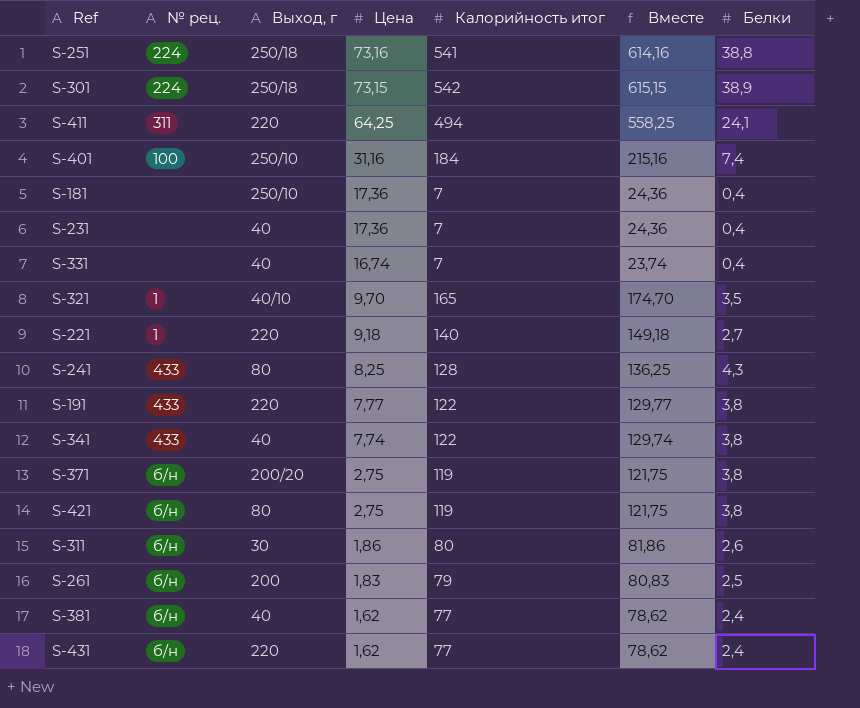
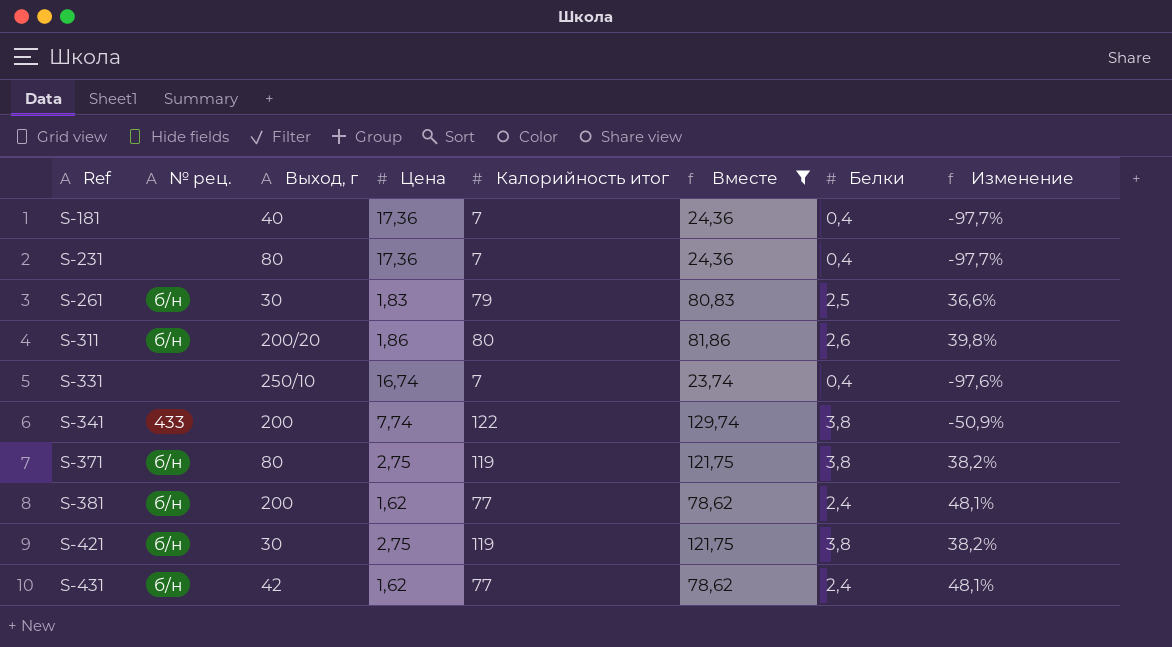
filter: none -> Вместе <= 129,74
row order: Цена descending -> Ref ascending
column Изменение | formula: none -> ([Белки] - [Цена]) / [Цена]
S-181 | Выход, г: 250/10 -> 40
S-231 | Выход, г: 40 -> 80
S-261 | Выход, г: 200 -> 30
S-311 | Выход, г: 30 -> 200/20
S-331 | Выход, г: 40 -> 250/10
S-341 | Выход, г: 40 -> 200
S-371 | Выход, г: 200/20 -> 80
S-381 | Выход, г: 40 -> 200
S-421 | Выход, г: 80 -> 30
S-431 | Выход, г: 220 -> 42

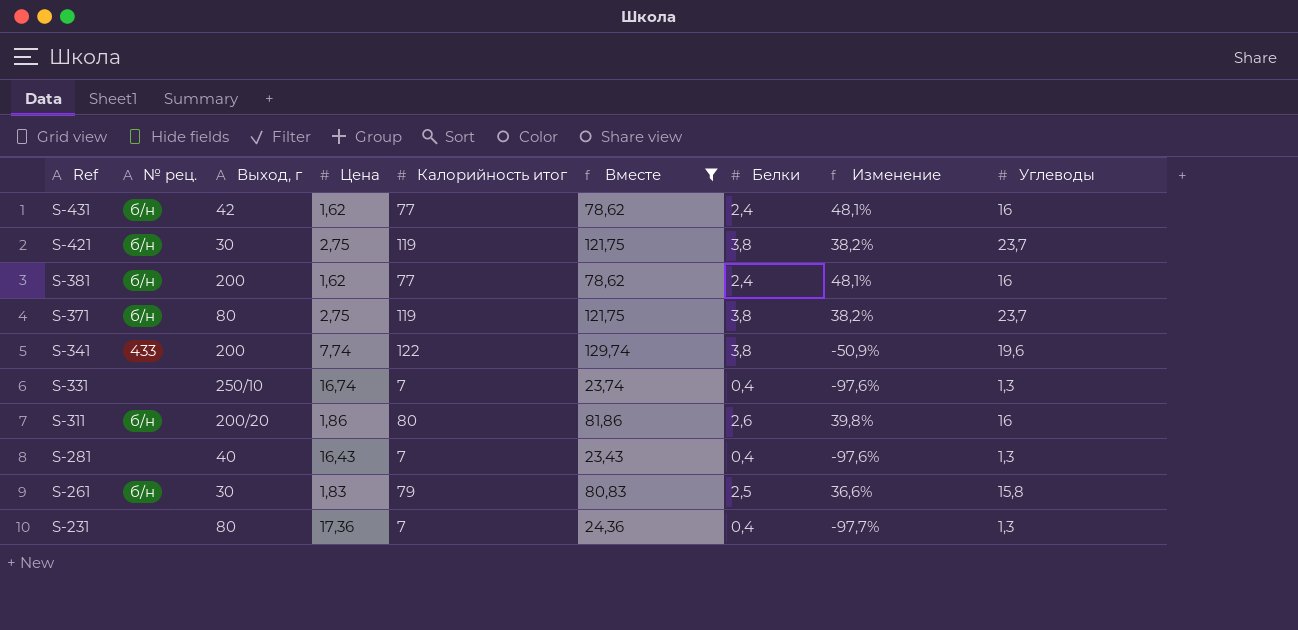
row order: Ref ascending -> Ref descending
column Углеводы | position: none -> 9
row S-181: none | 40 | 17,36 | 7 | 24,36 | 0,4 | -97,7% -> none
row S-281: none -> none | 40 | 16,43 | 7 | 23,43 | 0,4 | -97,6% | 1,3

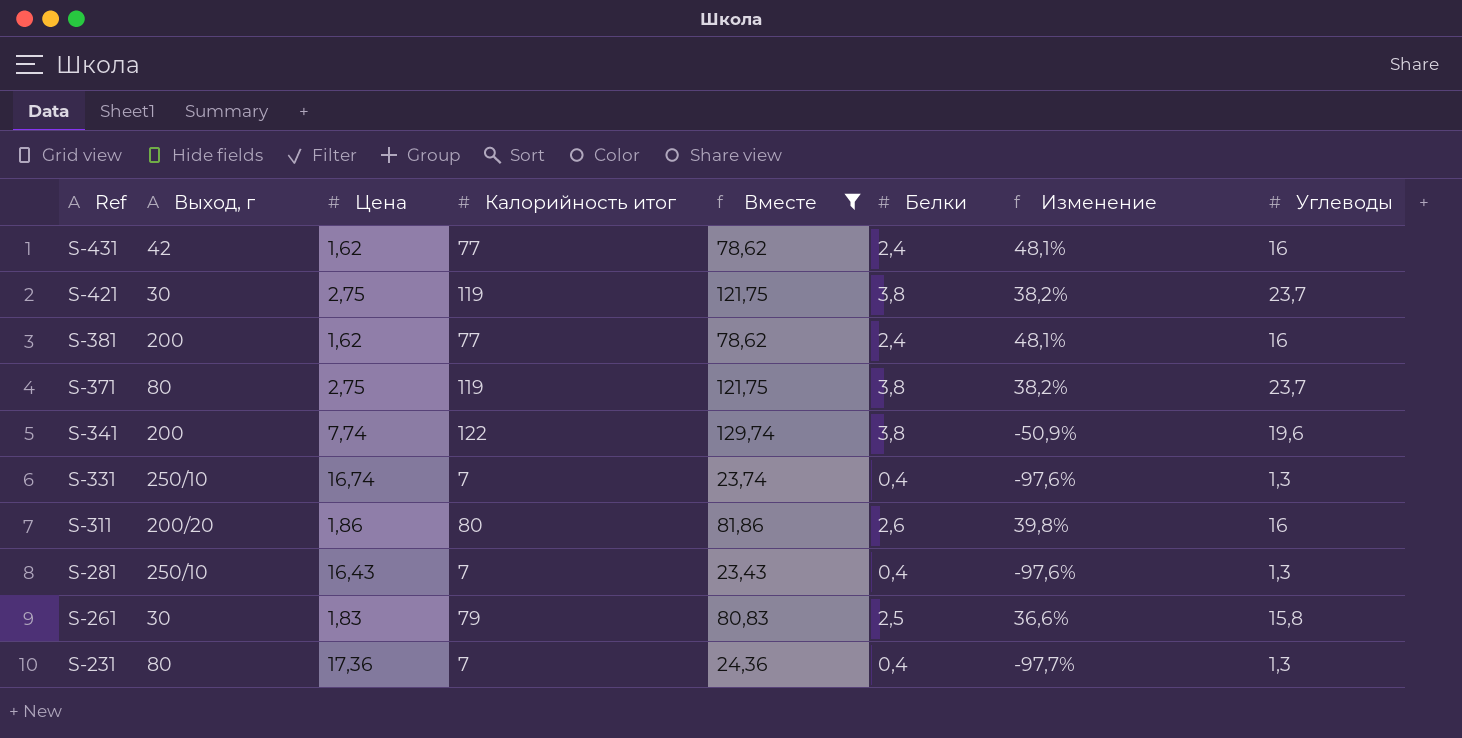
column № рец. | position: 2 -> none
S-281 | Выход, г: 40 -> 250/10

